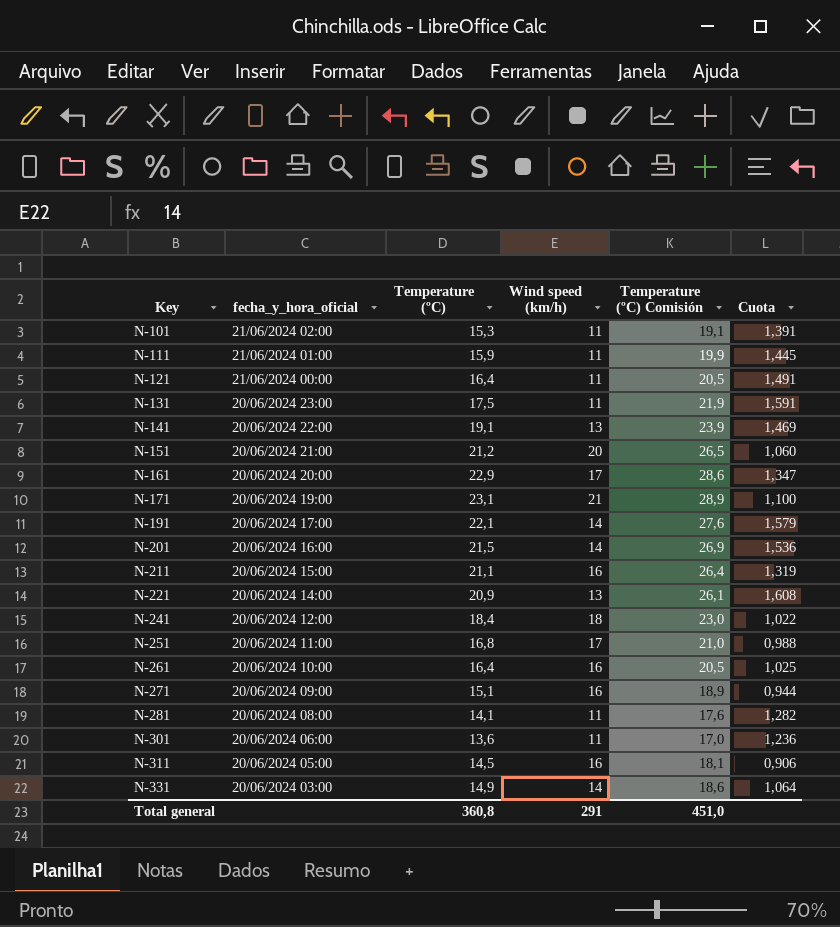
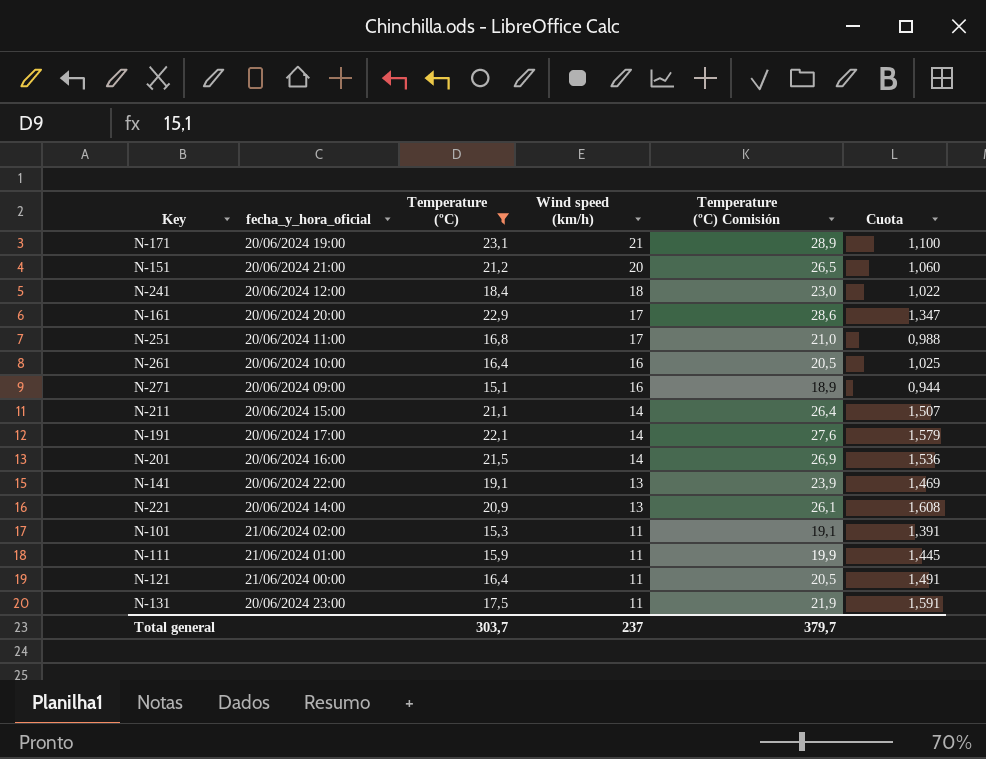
filter: none -> Temperature (ºC) >= 15,1
row order: Key ascending -> Wind speed (km/h) descending
N-211 | Wind speed (km/h): 16 -> 14
N-211 | Cuota: 1,319 -> 1,507
Total general | Temperature (ºC): 360,8 -> 303,7
Total general | Wind speed (km/h): 291 -> 237
Total general | Temperature (ºC) Comisión: 451,0 -> 379,7

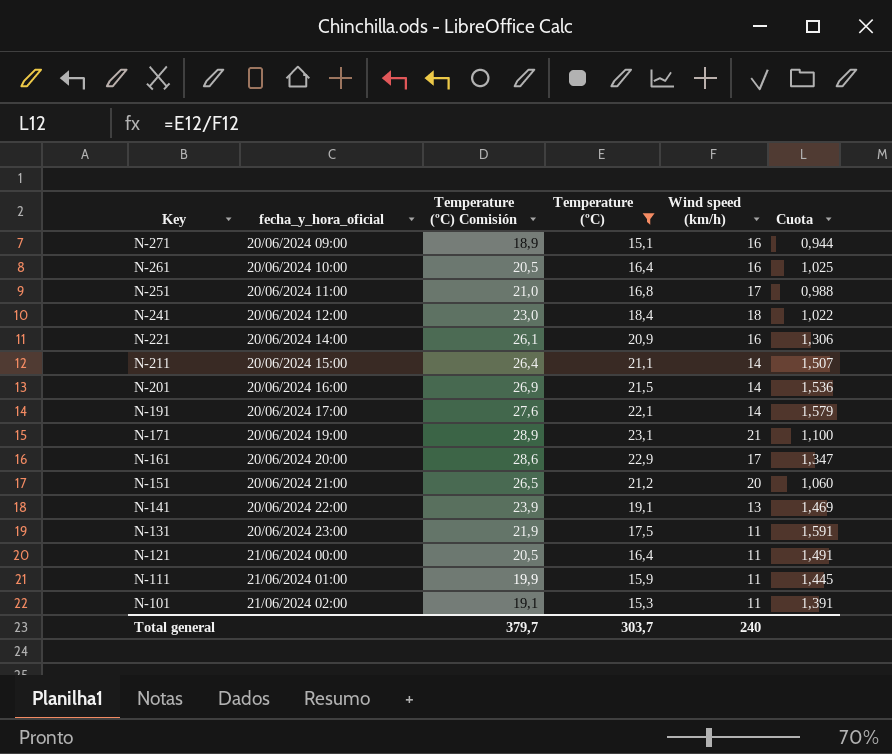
row order: Wind speed (km/h) descending -> Key descending
column Temperature (ºC) Comisión | position: 5 -> 3
N-221 | Wind speed (km/h): 13 -> 16
N-221 | Cuota: 1,608 -> 1,306
Total general | Wind speed (km/h): 237 -> 240

